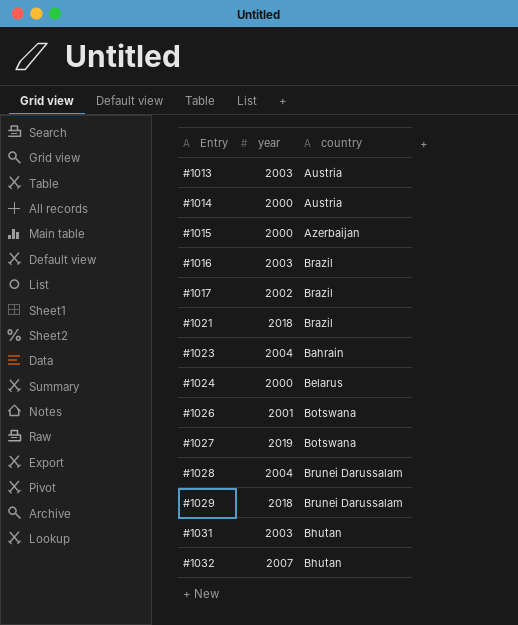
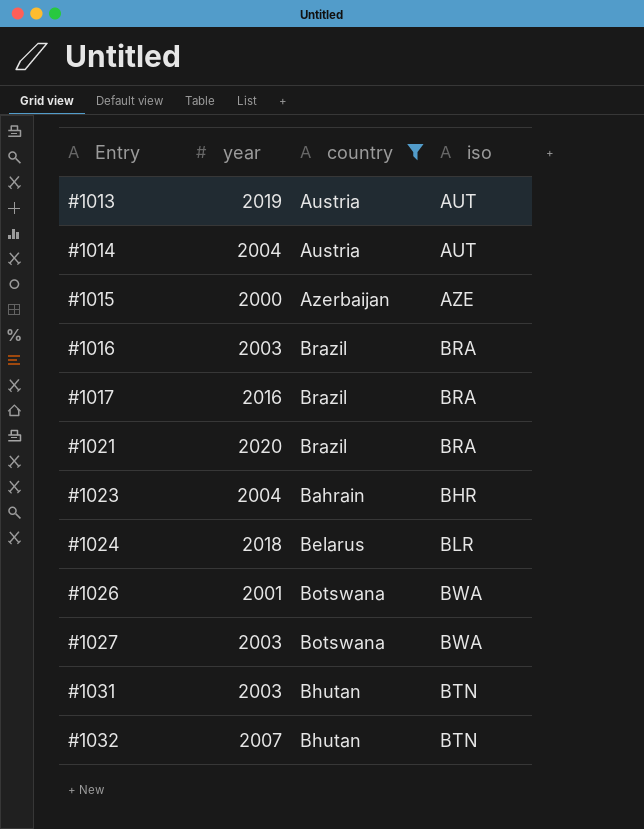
filter: none -> country != Brunei Darussalam
column iso | position: none -> 4
#1013 | year: 2003 -> 2019
#1014 | year: 2000 -> 2004
#1017 | year: 2002 -> 2016
#1021 | year: 2018 -> 2020
#1024 | year: 2000 -> 2018
#1027 | year: 2019 -> 2003

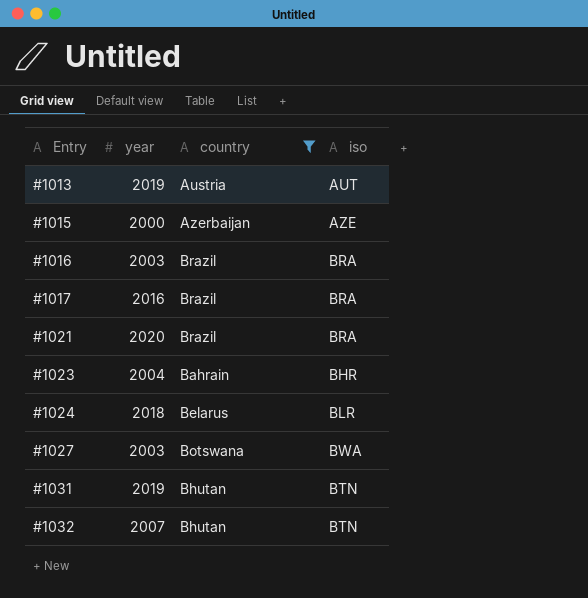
row #1014: 2004 | Austria | AUT -> none
row #1026: 2001 | Botswana | BWA -> none
#1031 | year: 2003 -> 2019

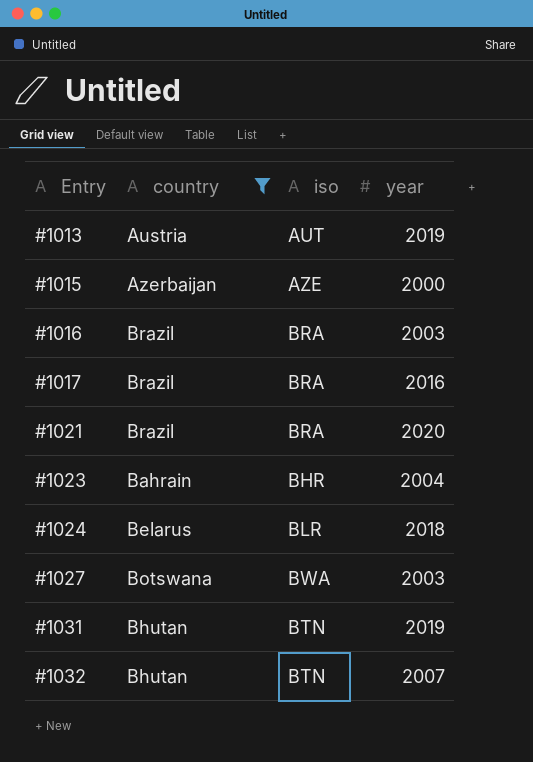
column year | position: 2 -> 4

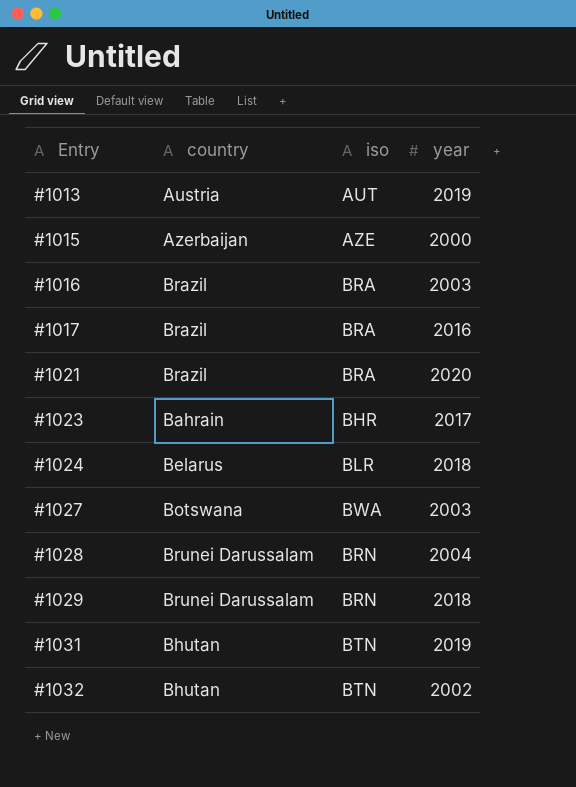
filter: country != Brunei Darussalam -> none
#1023 | year: 2004 -> 2017
#1032 | year: 2007 -> 2002

